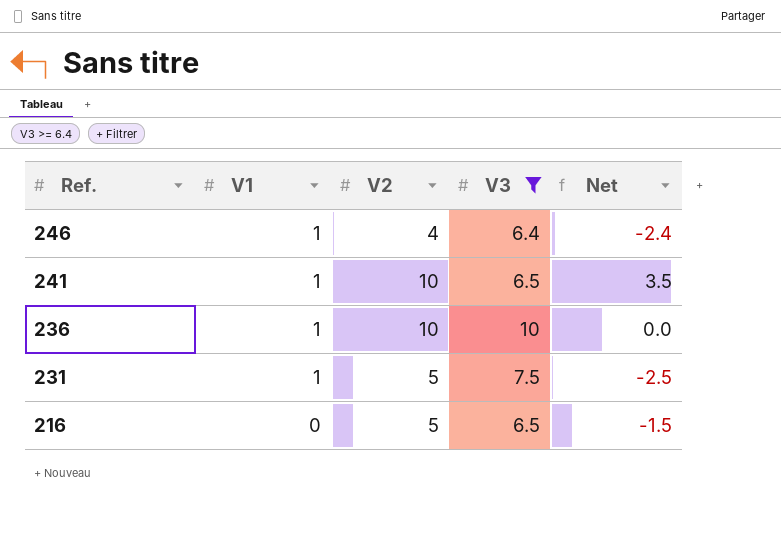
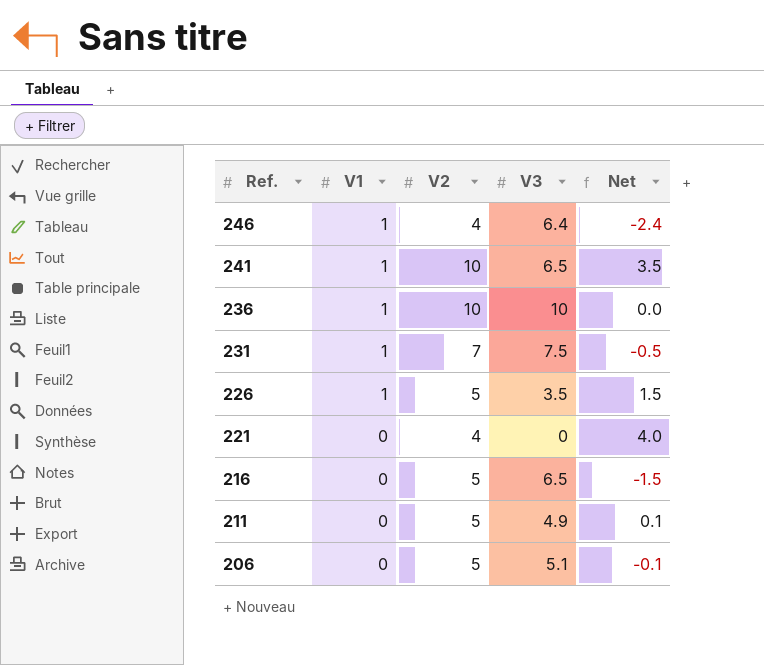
filter: V3 >= 6.4 -> none
231 | V2: 5 -> 7
231 | Net: -2.5 -> -0.5

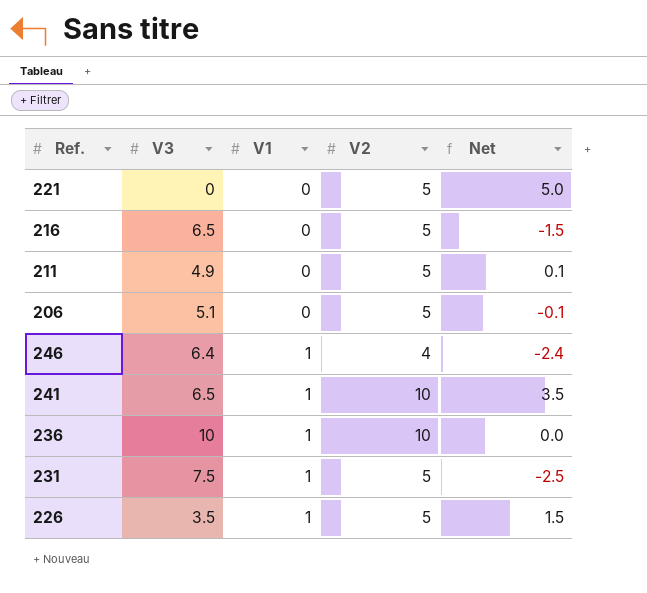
row order: Ref. descending -> V1 ascending
column V3 | position: 4 -> 2
221 | V2: 4 -> 5
221 | Net: 4.0 -> 5.0
231 | V2: 7 -> 5
231 | Net: -0.5 -> -2.5

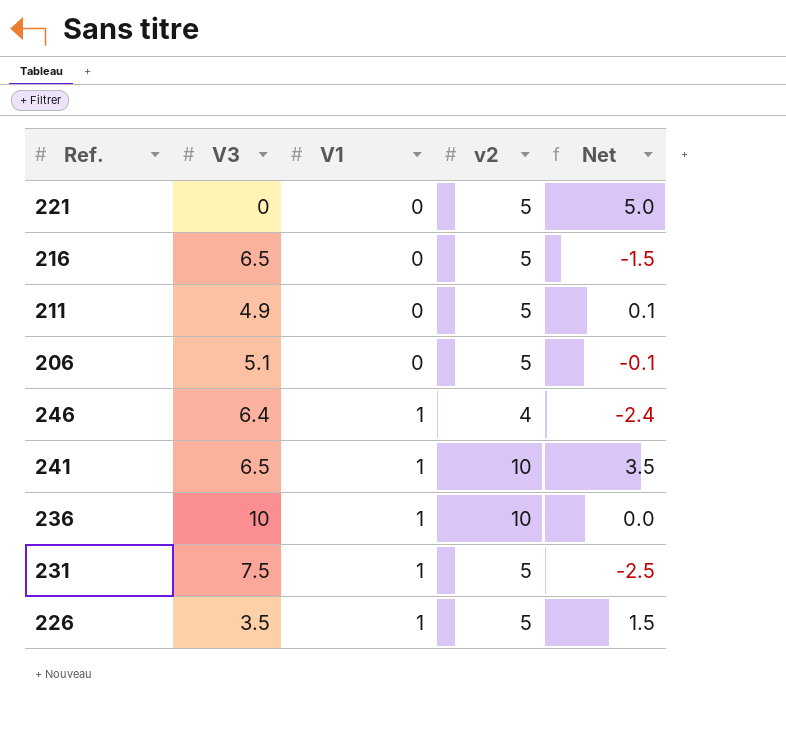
column name: V2 -> v2

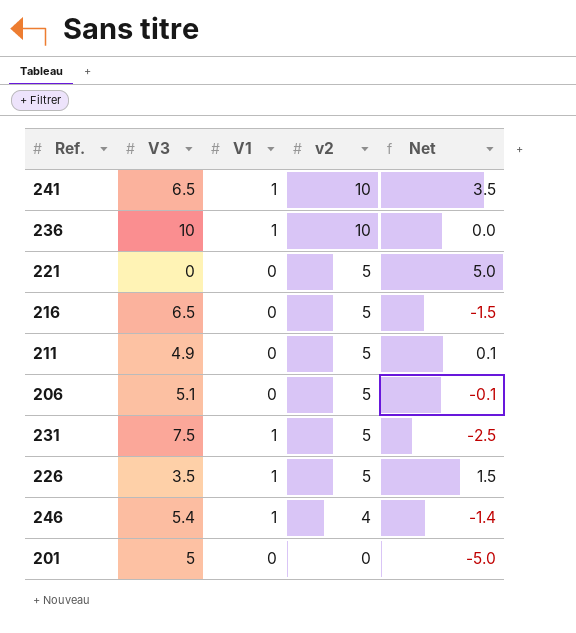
row order: V1 ascending -> v2 descending
246 | V3: 6.4 -> 5.4
246 | Net: -2.4 -> -1.4
row 201: none -> 5 | 0 | 0 | -5.0

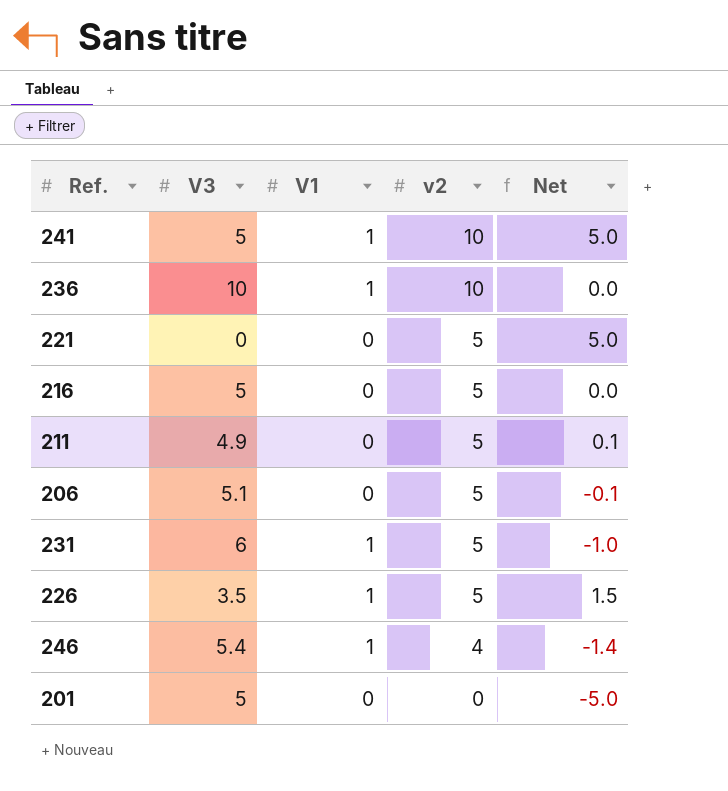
241 | V3: 6.5 -> 5
241 | Net: 3.5 -> 5.0
216 | V3: 6.5 -> 5
216 | Net: -1.5 -> 0.0
231 | V3: 7.5 -> 6
231 | Net: -2.5 -> -1.0

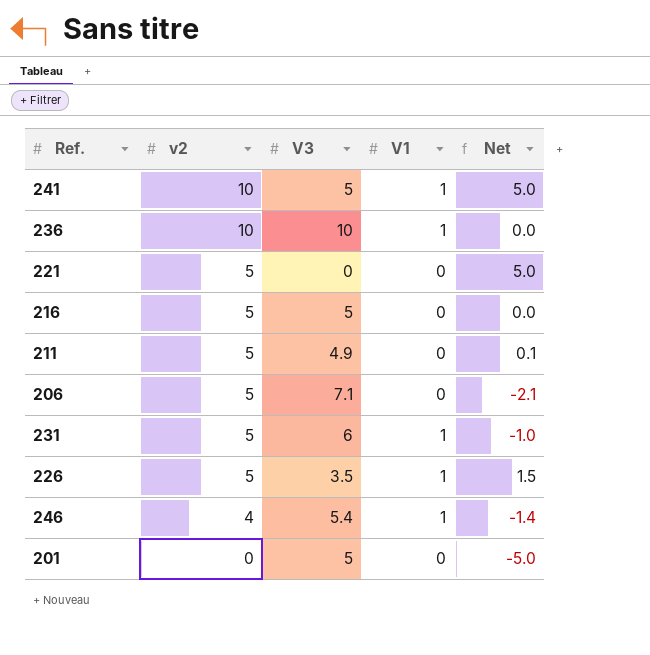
column v2 | position: 4 -> 2
206 | V3: 5.1 -> 7.1
206 | Net: -0.1 -> -2.1

